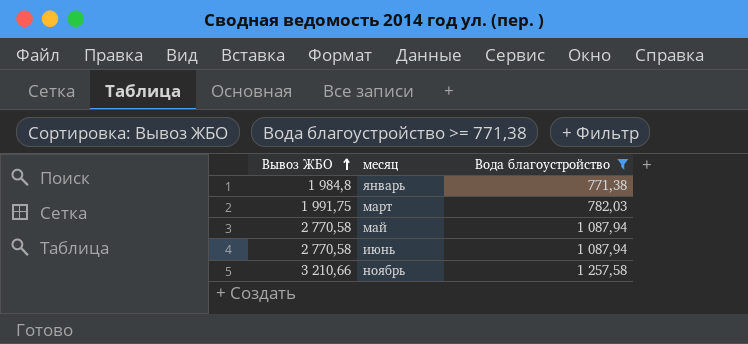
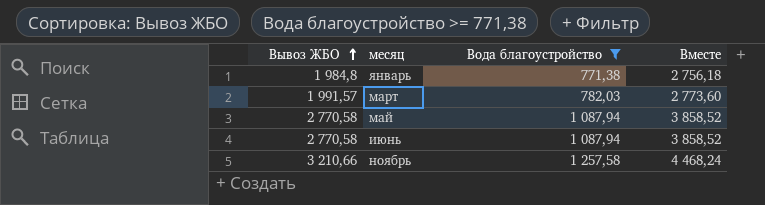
column Вместе | formula: none -> [Вывоз ЖБО] + [Вода благоустройство]
март | Вывоз ЖБО: 1 991,75 -> 1 991,57

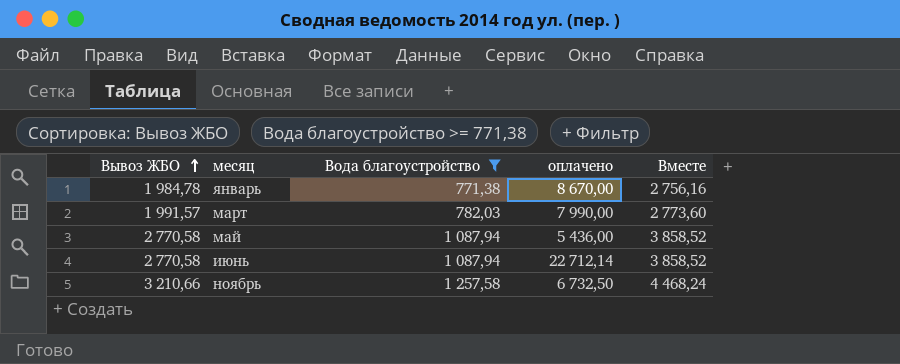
column оплачено | position: none -> 4
январь | Вывоз ЖБО: 1 984,8 -> 1 984,78
январь | Вместе: 2 756,18 -> 2 756,16

